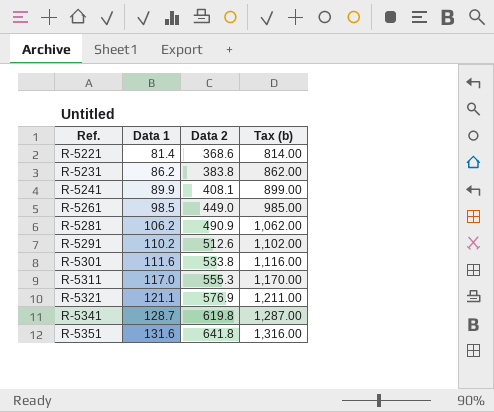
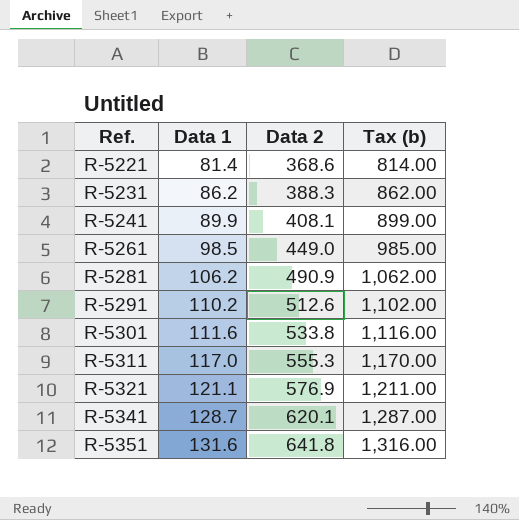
R-5231 | Data 2: 383.8 -> 388.3
R-5341 | Data 2: 619.8 -> 620.1

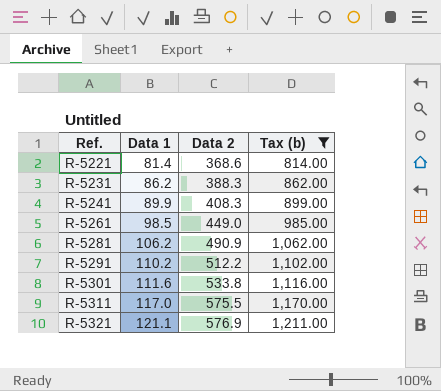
filter: none -> Tax (b) <= 1,211.00
R-5241 | Data 2: 408.1 -> 408.3
R-5291 | Data 2: 512.6 -> 512.2
R-5311 | Data 2: 555.3 -> 575.5

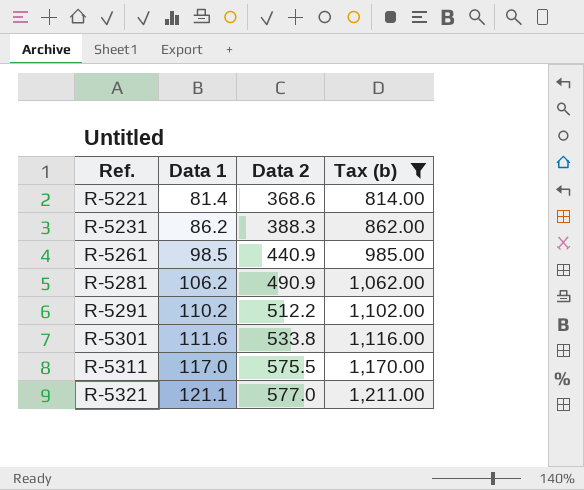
row R-5241: 89.9 | 408.3 | 899.00 -> none
R-5261 | Data 2: 449.0 -> 440.9
R-5321 | Data 2: 576.9 -> 577.0

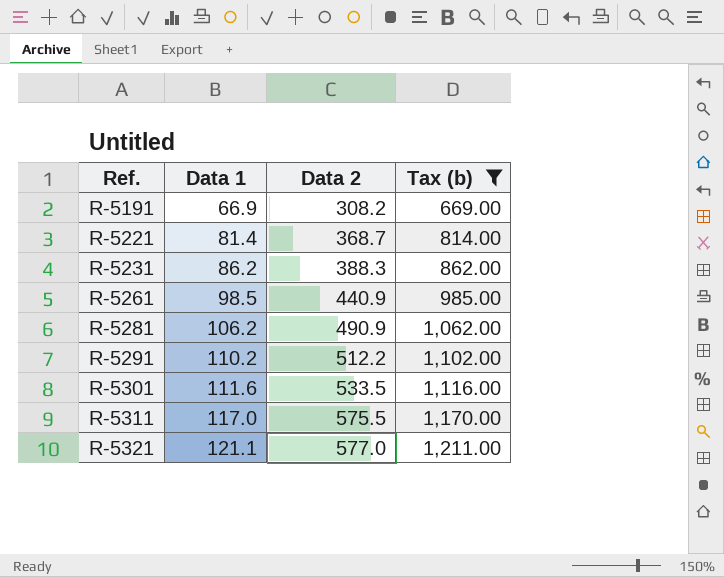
row R-5191: none -> 66.9 | 308.2 | 669.00
R-5221 | Data 2: 368.6 -> 368.7
R-5301 | Data 2: 533.8 -> 533.5

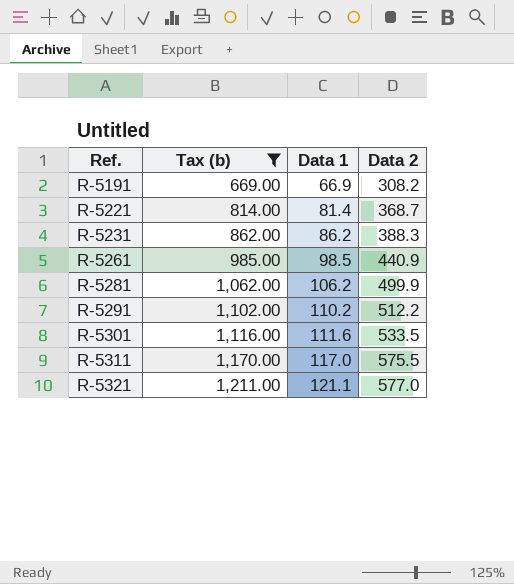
column Tax (b) | position: 4 -> 2
R-5281 | Data 2: 490.9 -> 499.9

